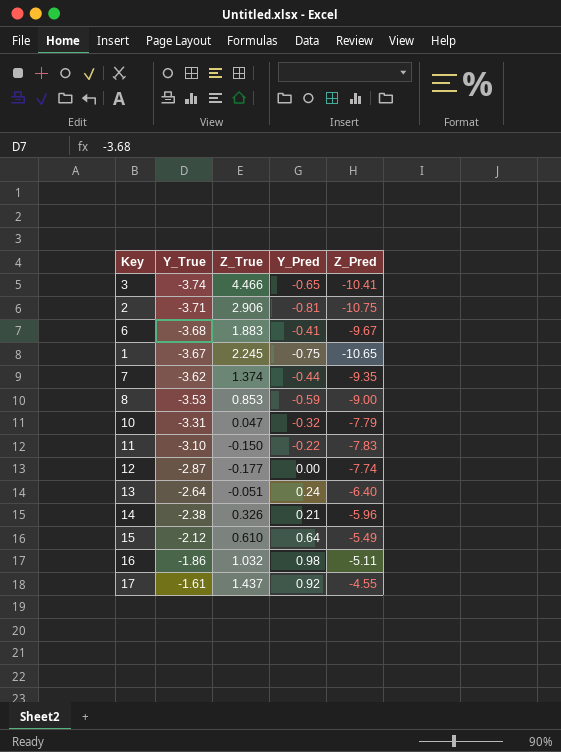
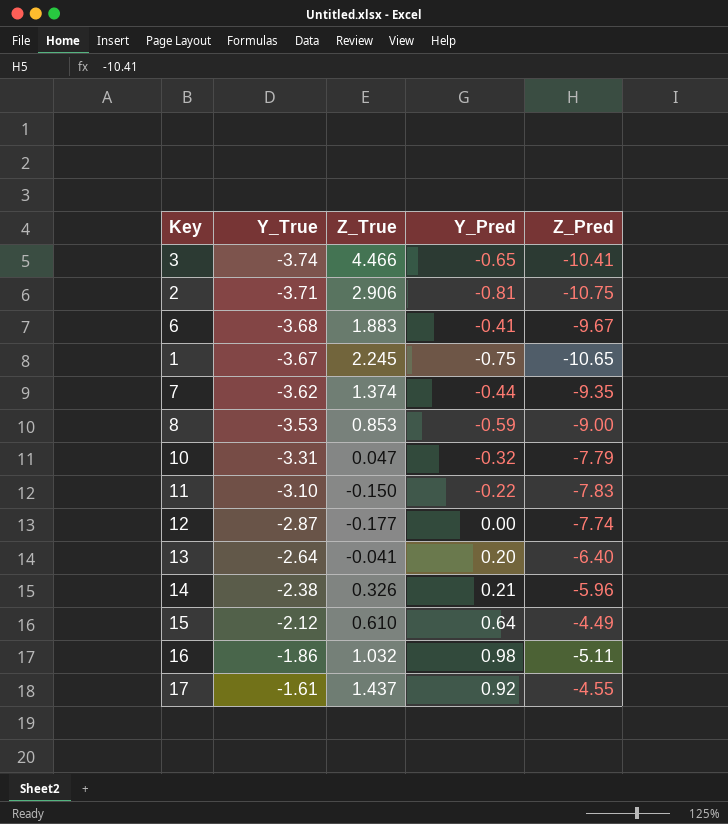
13 | Z_True: -0.051 -> -0.041
13 | Y_Pred: 0.24 -> 0.20
15 | Z_Pred: -5.49 -> -4.49

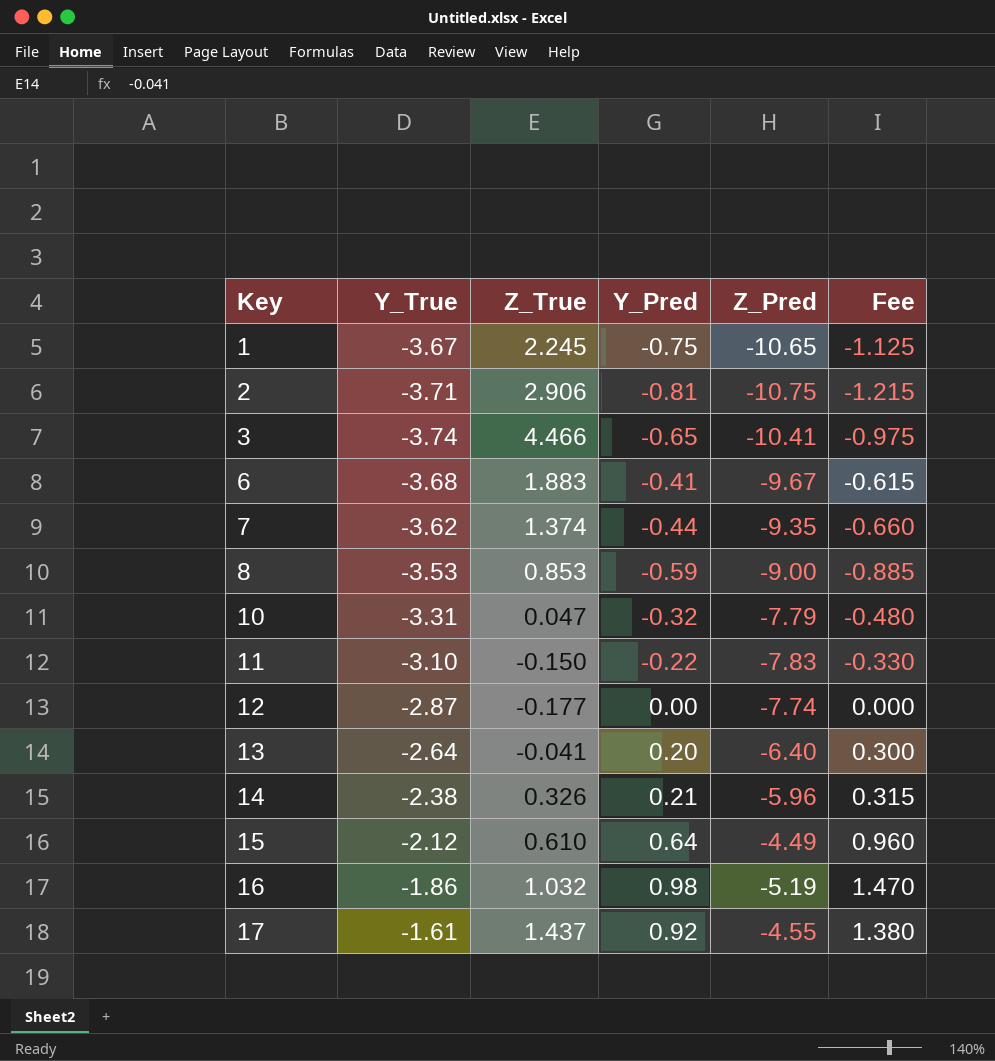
row order: Y_True ascending -> Key ascending
column Fee | formula: none -> [Y_Pred] * 1.5
16 | Z_Pred: -5.11 -> -5.19

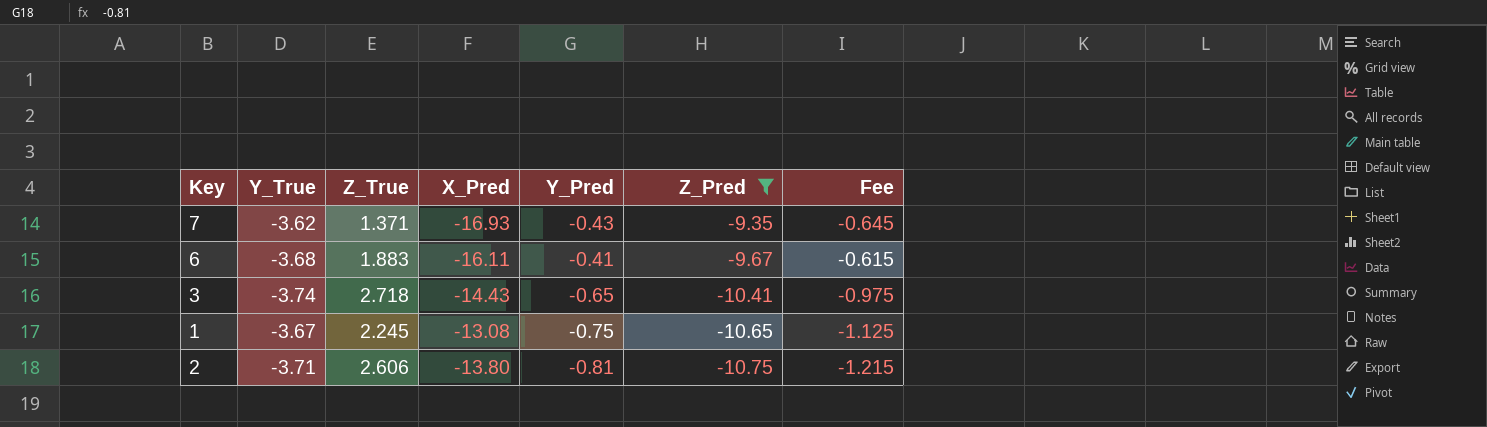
filter: none -> Z_Pred <= -9.35
row order: Key ascending -> Z_Pred descending
column X_Pred | position: none -> 4
7 | Z_True: 1.374 -> 1.371
7 | Y_Pred: -0.44 -> -0.43
7 | Fee: -0.660 -> -0.645
3 | Z_True: 4.466 -> 2.718
2 | Z_True: 2.906 -> 2.606

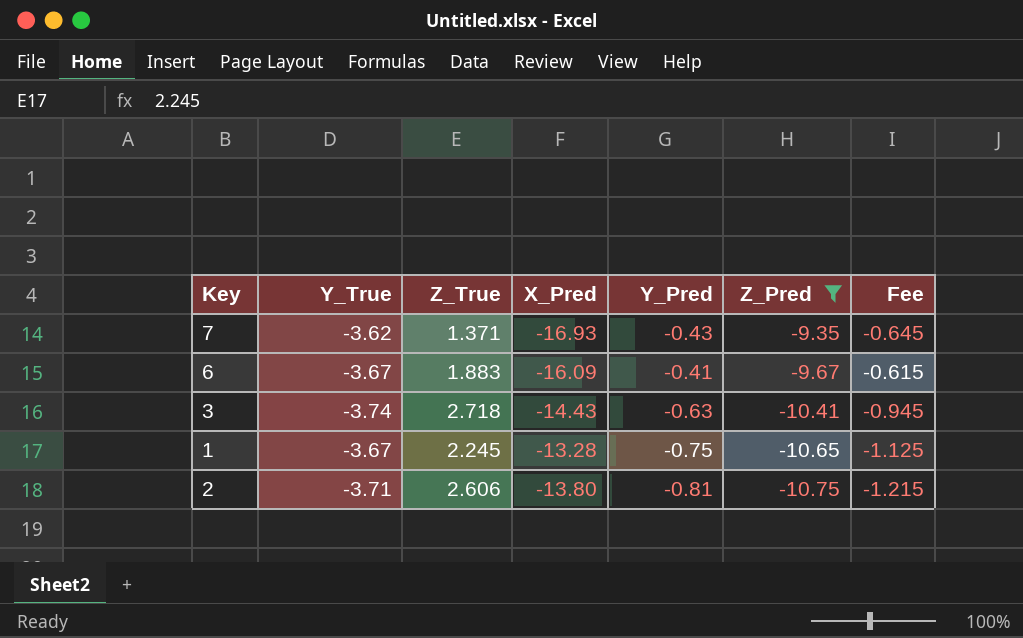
6 | Y_True: -3.68 -> -3.67
6 | X_Pred: -16.11 -> -16.09
3 | Y_Pred: -0.65 -> -0.63
3 | Fee: -0.975 -> -0.945
1 | X_Pred: -13.08 -> -13.28

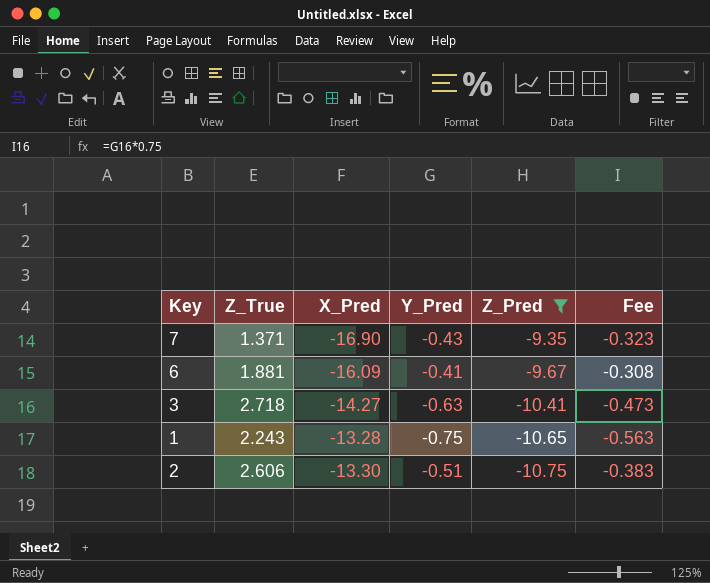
column Y_True | position: 2 -> none
column Fee | formula: [Y_Pred] * 1.5 -> [Y_Pred] * 0.75
7 | X_Pred: -16.93 -> -16.90
6 | Z_True: 1.883 -> 1.881
3 | X_Pred: -14.43 -> -14.27
1 | Z_True: 2.245 -> 2.243
2 | X_Pred: -13.80 -> -13.30
2 | Y_Pred: -0.81 -> -0.51

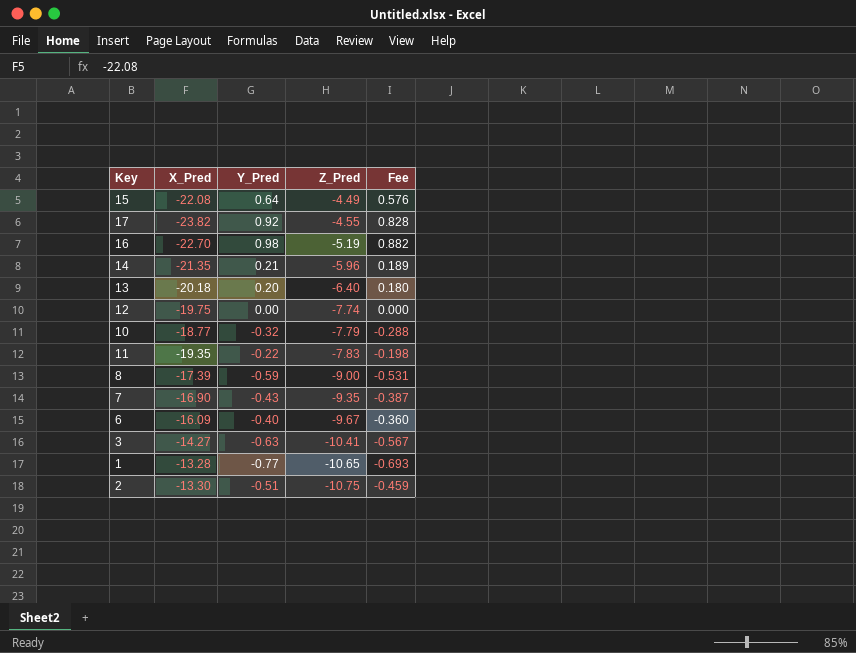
filter: Z_Pred <= -9.35 -> none
column Z_True | position: 2 -> none
column Fee | formula: [Y_Pred] * 0.75 -> [Y_Pred] * 0.9
6 | Y_Pred: -0.41 -> -0.40
1 | Y_Pred: -0.75 -> -0.77

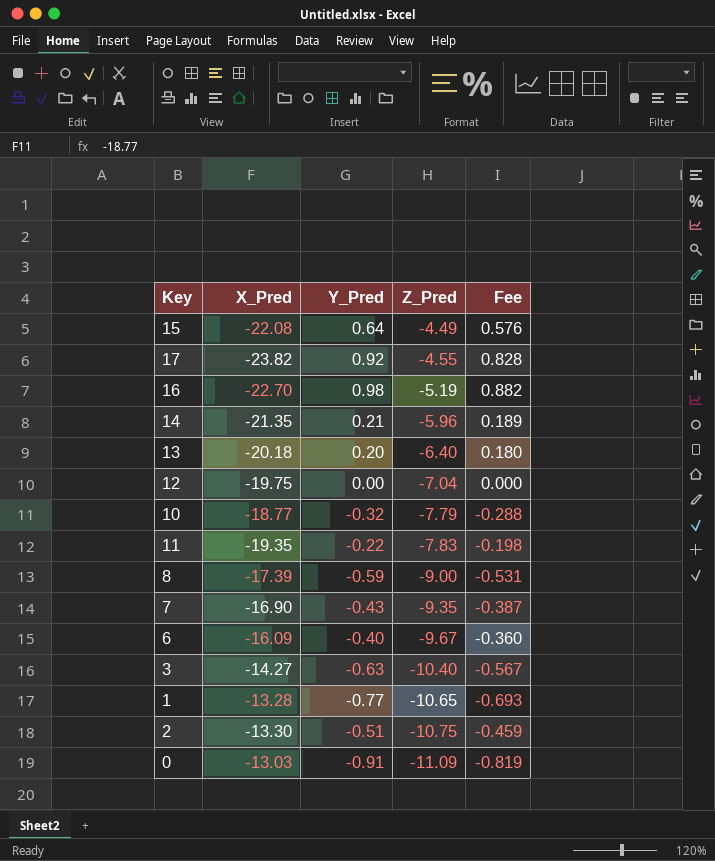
12 | Z_Pred: -7.74 -> -7.04
3 | Z_Pred: -10.41 -> -10.40
row 0: none -> -13.03 | -0.91 | -11.09 | -0.819

